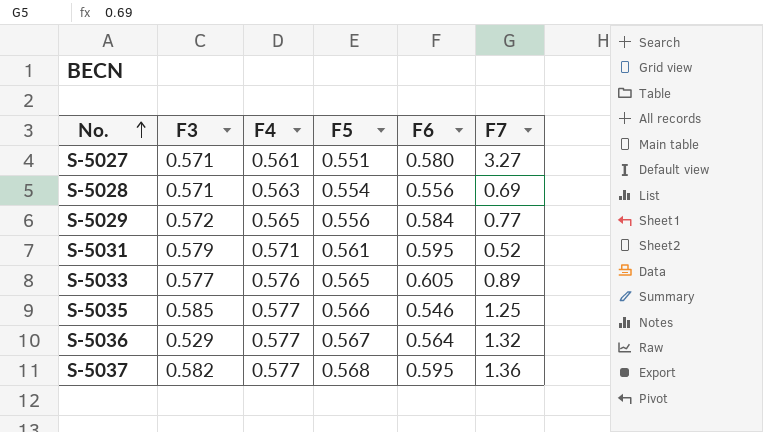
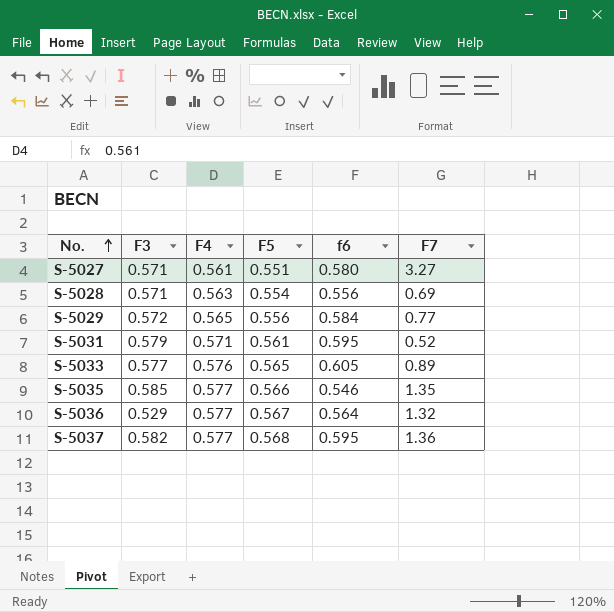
column name: F6 -> f6
S-5035 | F7: 1.25 -> 1.35

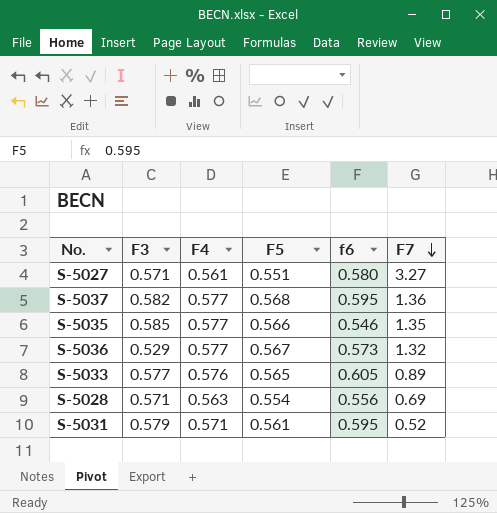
row order: No. ascending -> F7 descending
row S-5029: 0.572 | 0.565 | 0.556 | 0.584 | 0.77 -> none
S-5036 | f6: 0.564 -> 0.573

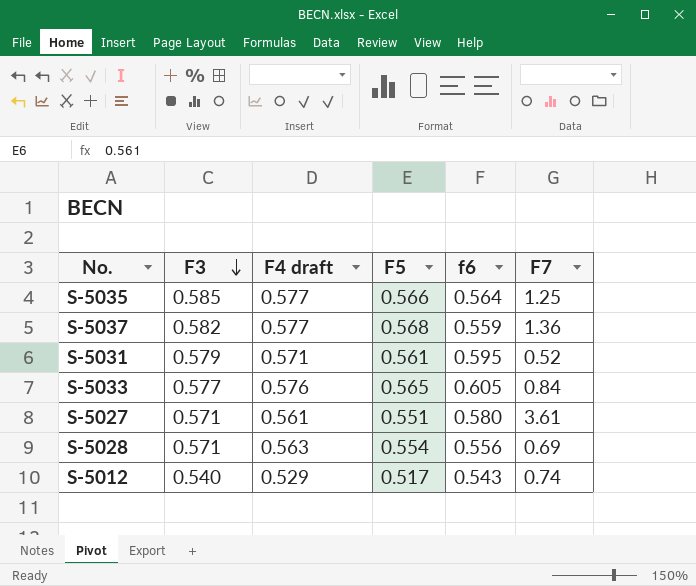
row order: F7 descending -> F3 descending
column name: F4 -> F4 draft
row S-5036: 0.529 | 0.577 | 0.567 | 0.573 | 1.32 -> none
S-5035 | f6: 0.546 -> 0.564
S-5035 | F7: 1.35 -> 1.25
S-5037 | f6: 0.595 -> 0.559
S-5033 | F7: 0.89 -> 0.84
S-5027 | F7: 3.27 -> 3.61
row S-5012: none -> 0.540 | 0.529 | 0.517 | 0.543 | 0.74

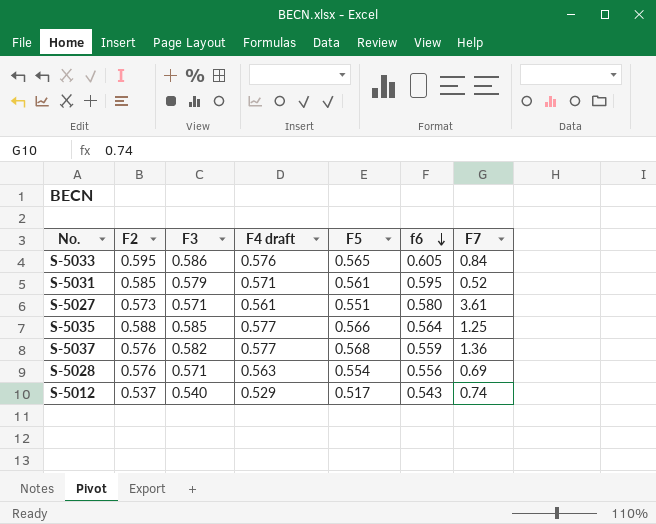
row order: F3 descending -> f6 descending
column F2 | position: none -> 2
S-5033 | F3: 0.577 -> 0.586

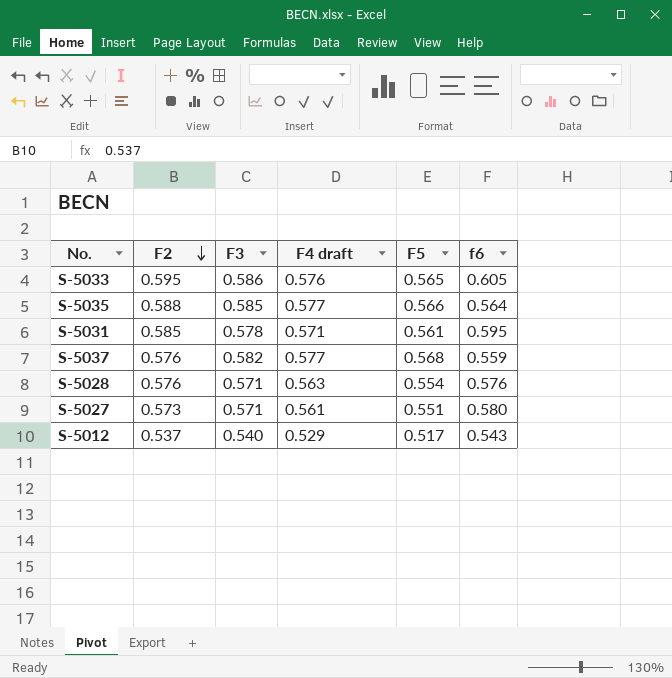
row order: f6 descending -> F2 descending
column F7 | position: 7 -> none
S-5031 | F3: 0.579 -> 0.578
S-5028 | f6: 0.556 -> 0.576

